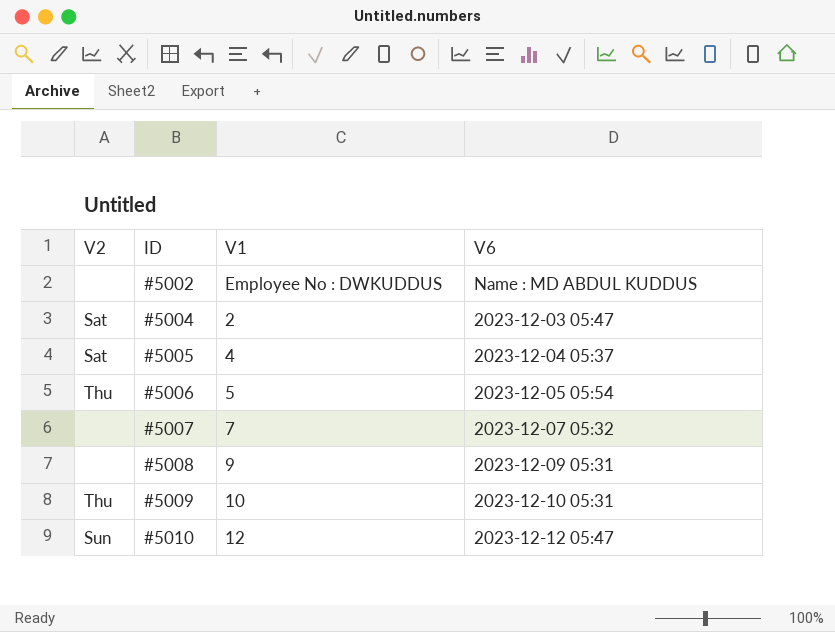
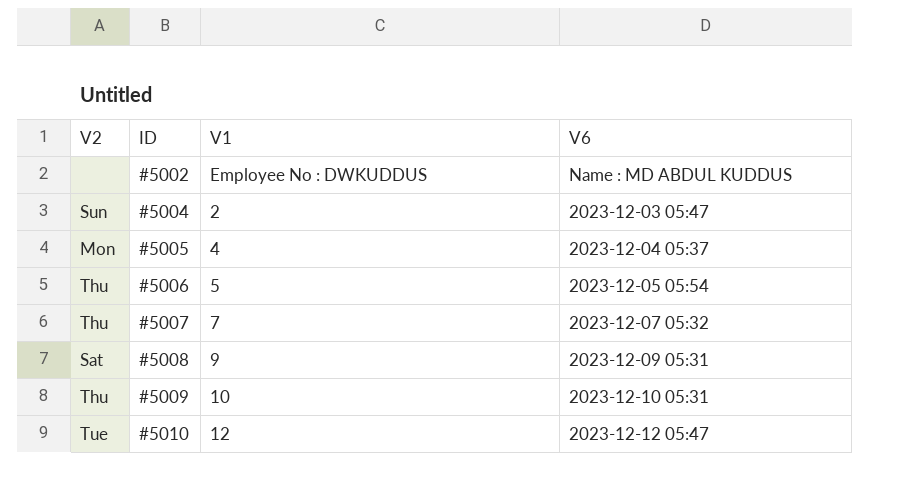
#5004 | V2: Sat -> Sun
#5005 | V2: Sat -> Mon
#5007 | V2: none -> Thu
#5008 | V2: none -> Sat
#5010 | V2: Sun -> Tue

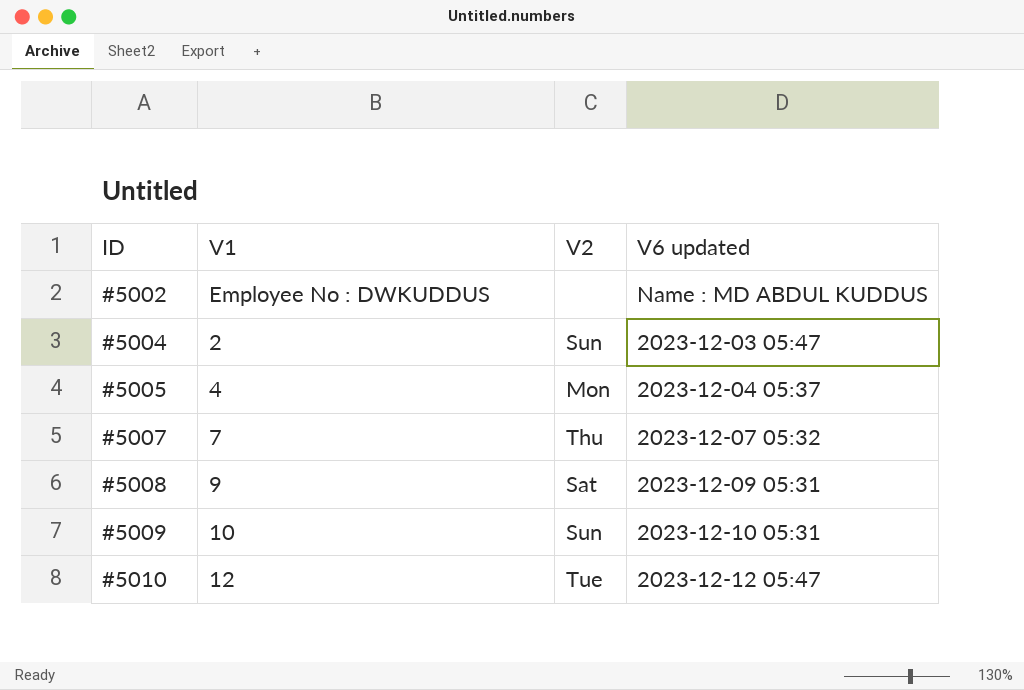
column V2 | position: 1 -> 3
column name: V6 -> V6 updated
row #5006: Thu | 5 | 2023-12-05 05:54 -> none
#5009 | V2: Thu -> Sun

